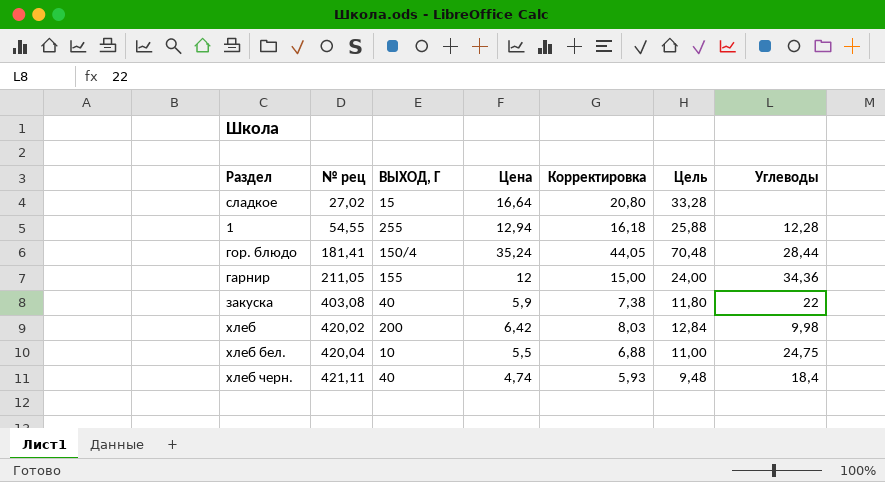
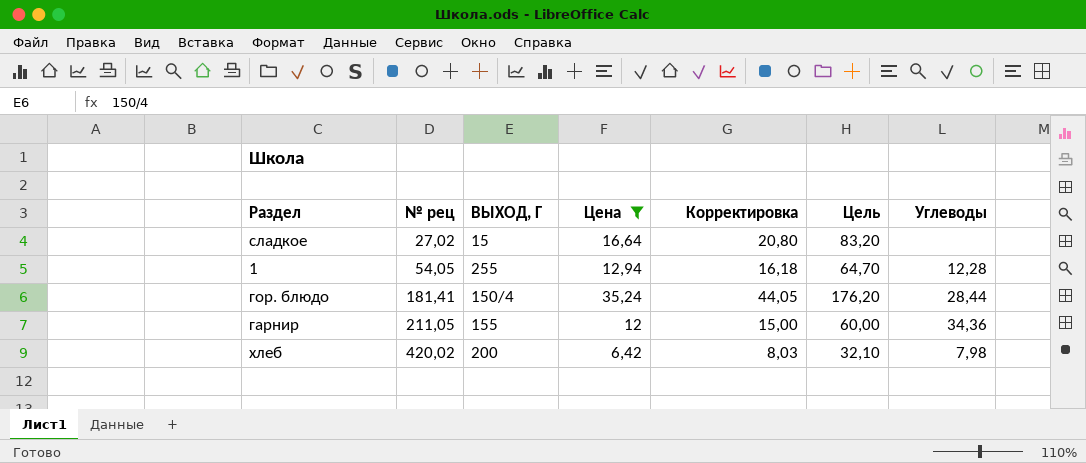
filter: none -> Цена >= 6,42
column Цель | formula: [Цена] * 2 -> [Цена] * 5
1 | № рец: 54,55 -> 54,05
хлеб | Углеводы: 9,98 -> 7,98

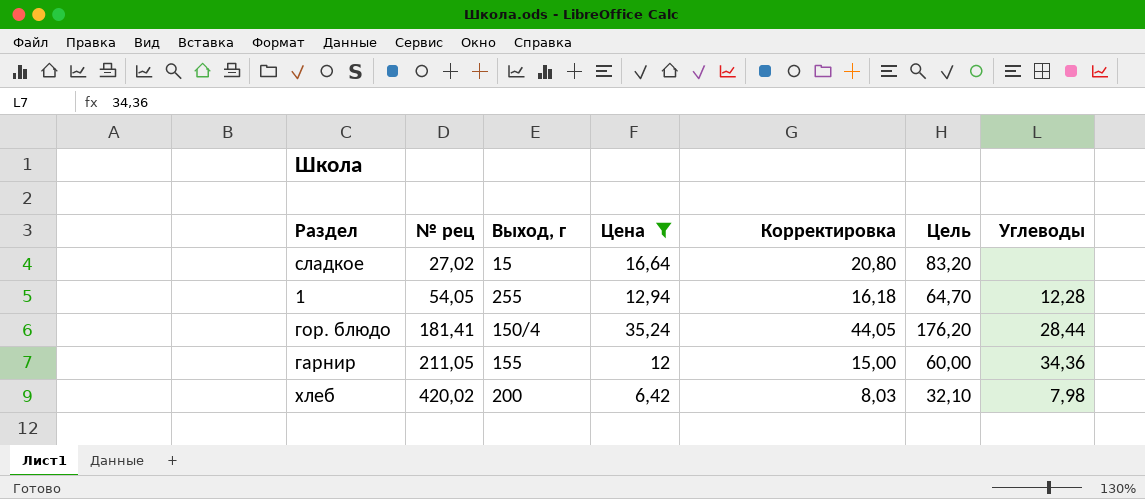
column name: ВЫХОД, Г -> Выход, г

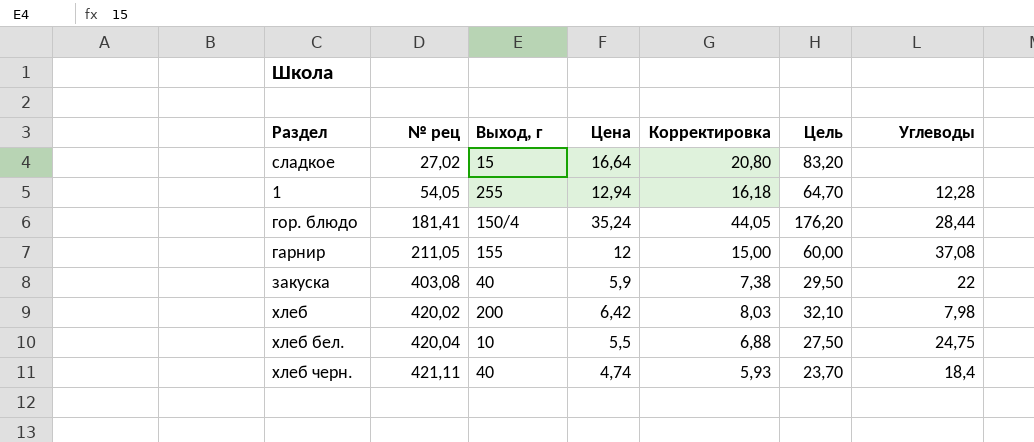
filter: Цена >= 6,42 -> none
гарнир | Углеводы: 34,36 -> 37,08

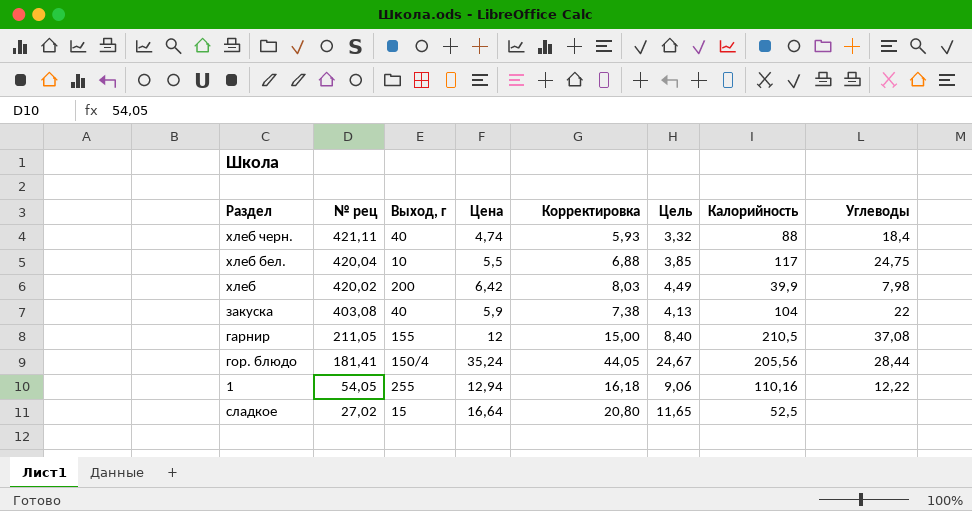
row order: № рец ascending -> № рец descending
column Цель | formula: [Цена] * 5 -> [Цена] * 0,7
column Калорийность | position: none -> 7
1 | Углеводы: 12,28 -> 12,22

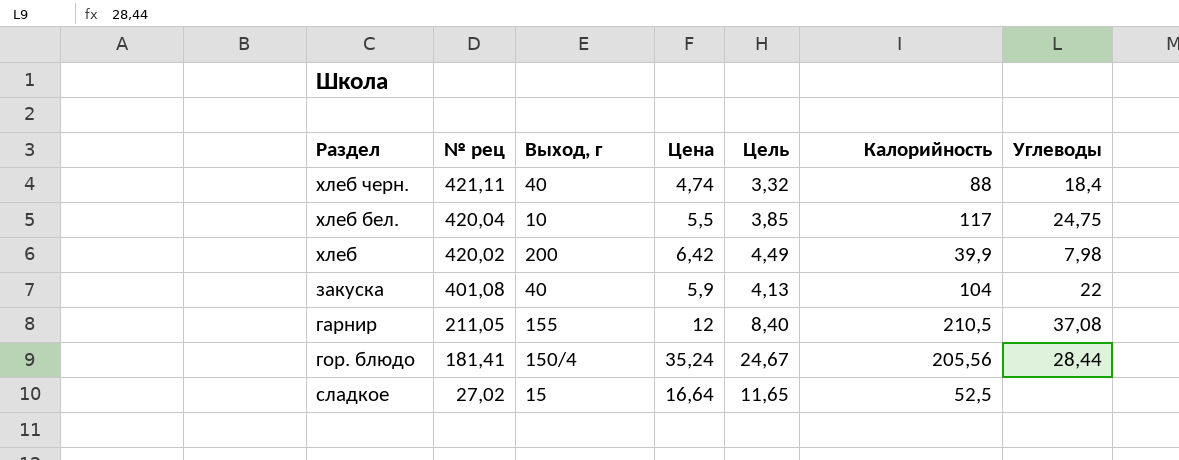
column Корректировка | formula: [Цена] * 1,25 -> none
row 1: 54,05 | 255 | 12,94 | 16,18 | 9,06 | 110,16 | 12,22 -> none
закуска | № рец: 403,08 -> 401,08

